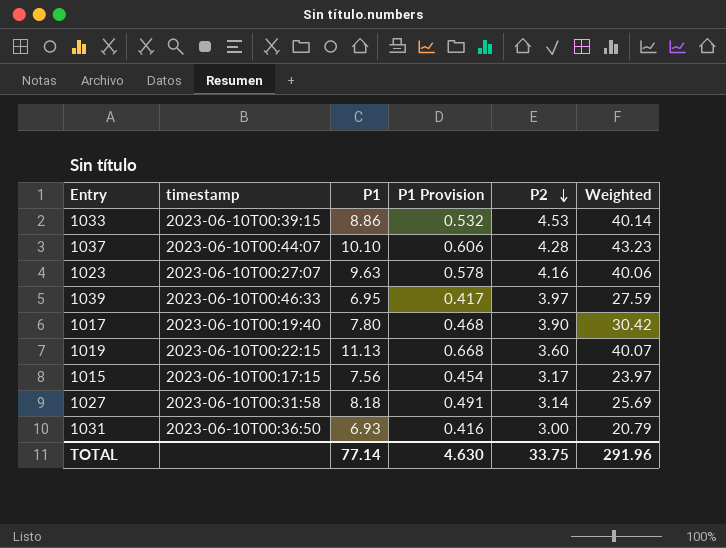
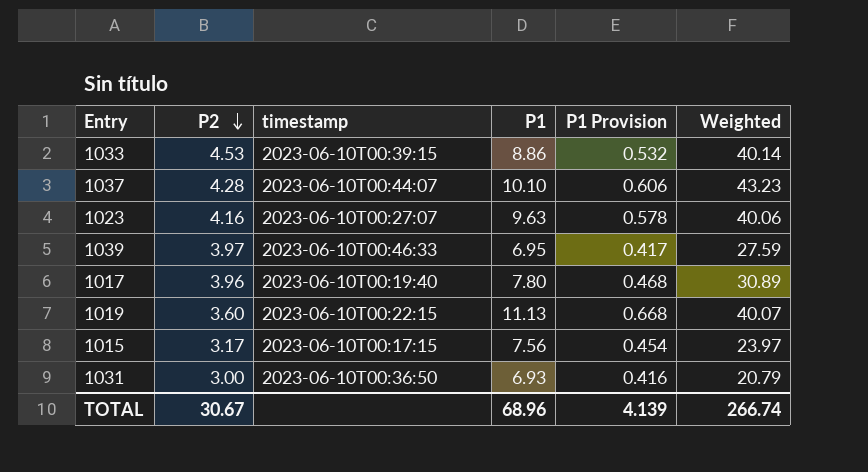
column P2 | position: 5 -> 2
row 1027: 2023-06-10T00:31:58 | 8.18 | 0.491 | 3.14 | 25.69 -> none
1017 | P2: 3.90 -> 3.96
1017 | Weighted: 30.42 -> 30.89
TOTAL | P2: 33.75 -> 30.67
TOTAL | P1: 77.14 -> 68.96
TOTAL | P1 Provision: 4.630 -> 4.139
TOTAL | Weighted: 291.96 -> 266.74

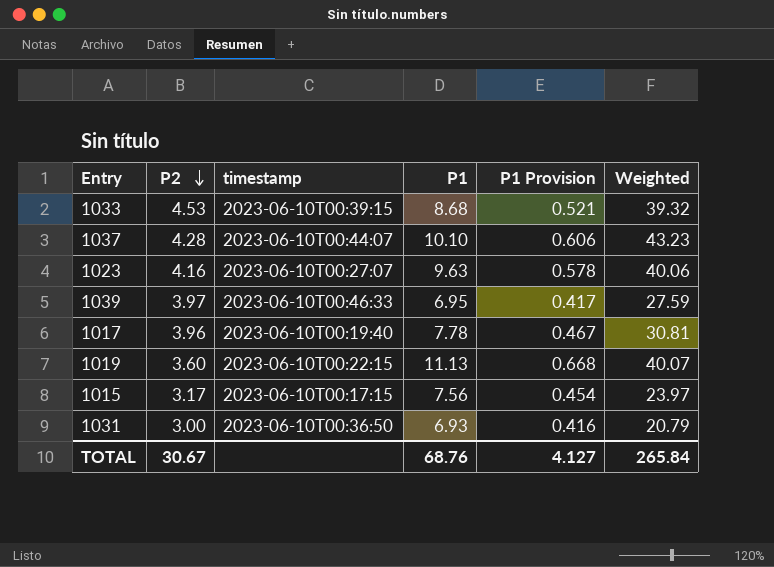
1033 | P1: 8.86 -> 8.68
1033 | P1 Provision: 0.532 -> 0.521
1033 | Weighted: 40.14 -> 39.32
1017 | P1: 7.80 -> 7.78
1017 | P1 Provision: 0.468 -> 0.467
1017 | Weighted: 30.89 -> 30.81
TOTAL | P1: 68.96 -> 68.76
TOTAL | P1 Provision: 4.139 -> 4.127
TOTAL | Weighted: 266.74 -> 265.84

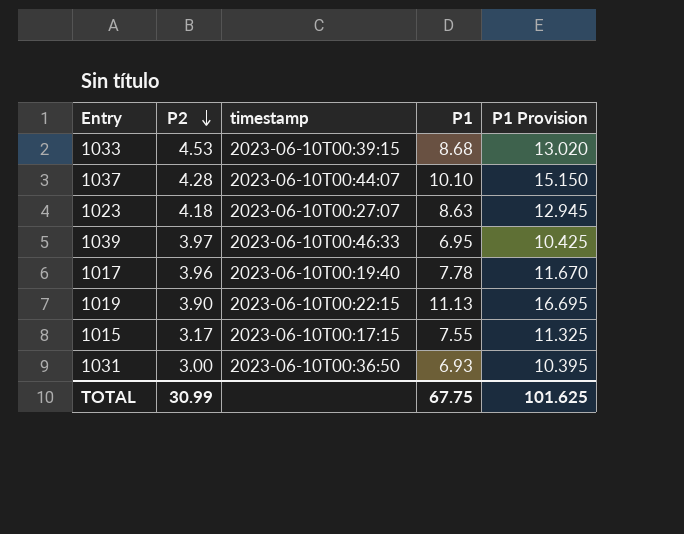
column Weighted | formula: [P2] * [P1] -> none
column P1 Provision | formula: [P1] * 0.06 -> [P1] * 1.5
1023 | P2: 4.16 -> 4.18
1023 | P1: 9.63 -> 8.63
1019 | P2: 3.60 -> 3.90
1015 | P1: 7.56 -> 7.55
TOTAL | P2: 30.67 -> 30.99
TOTAL | P1: 68.76 -> 67.75
TOTAL | P1 Provision: 4.127 -> 101.625

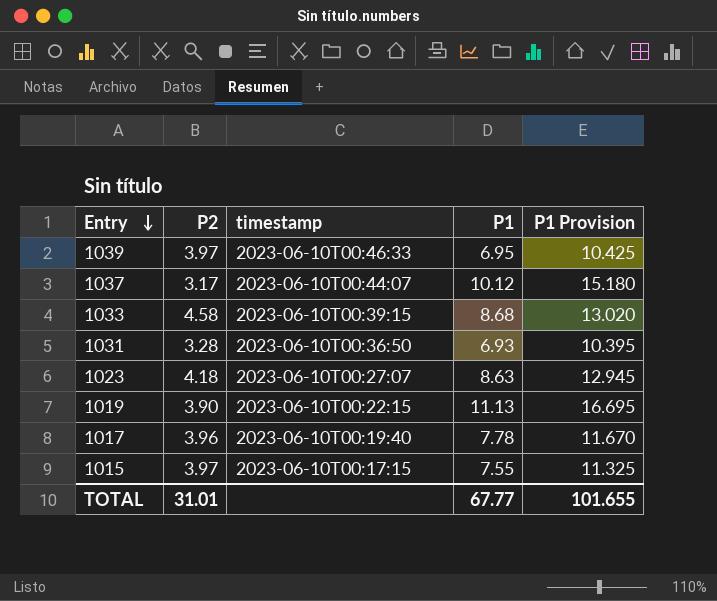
row order: P2 descending -> Entry descending
1037 | P2: 4.28 -> 3.17
1037 | P1: 10.10 -> 10.12
1037 | P1 Provision: 15.150 -> 15.180
1033 | P2: 4.53 -> 4.58
1031 | P2: 3.00 -> 3.28
1015 | P2: 3.17 -> 3.97
TOTAL | P2: 30.99 -> 31.01
TOTAL | P1: 67.75 -> 67.77
TOTAL | P1 Provision: 101.625 -> 101.655

